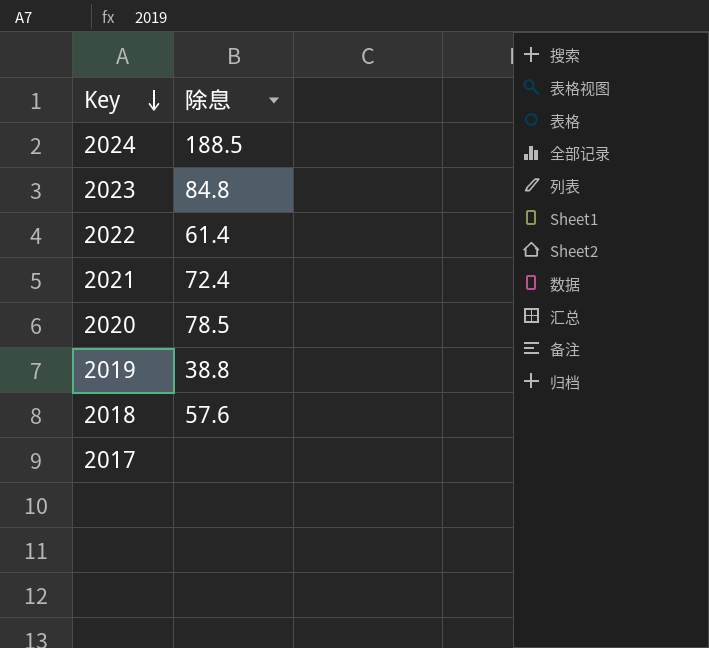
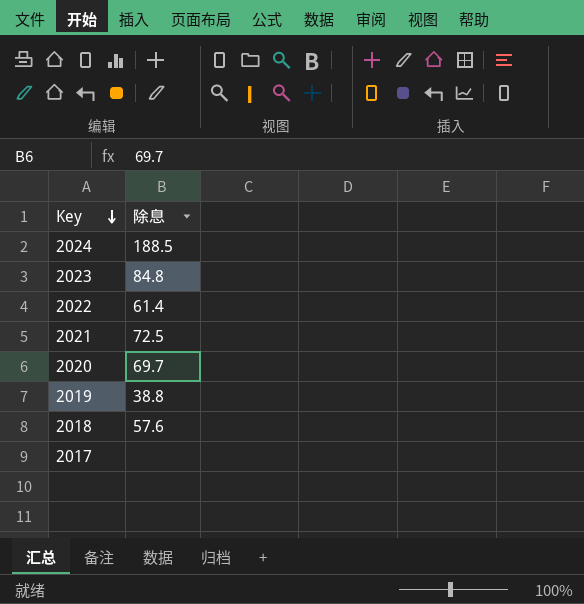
2021 | 除息: 72.4 -> 72.5
2020 | 除息: 78.5 -> 69.7

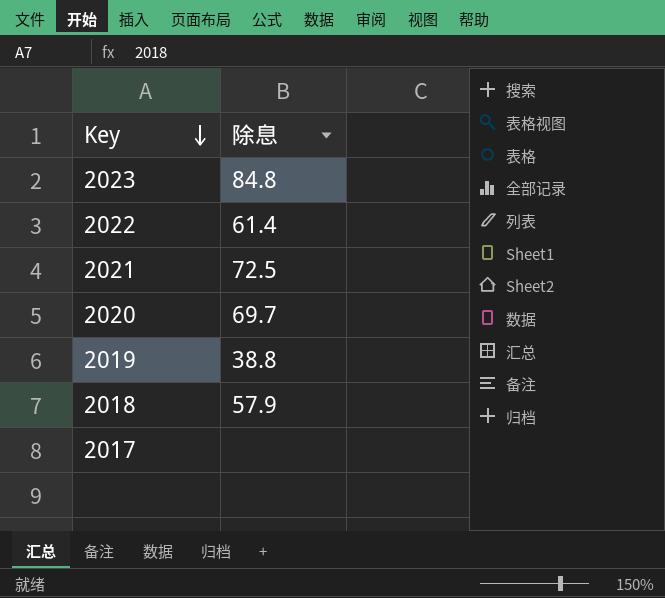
row 2024: 188.5 -> none
2018 | 除息: 57.6 -> 57.9

